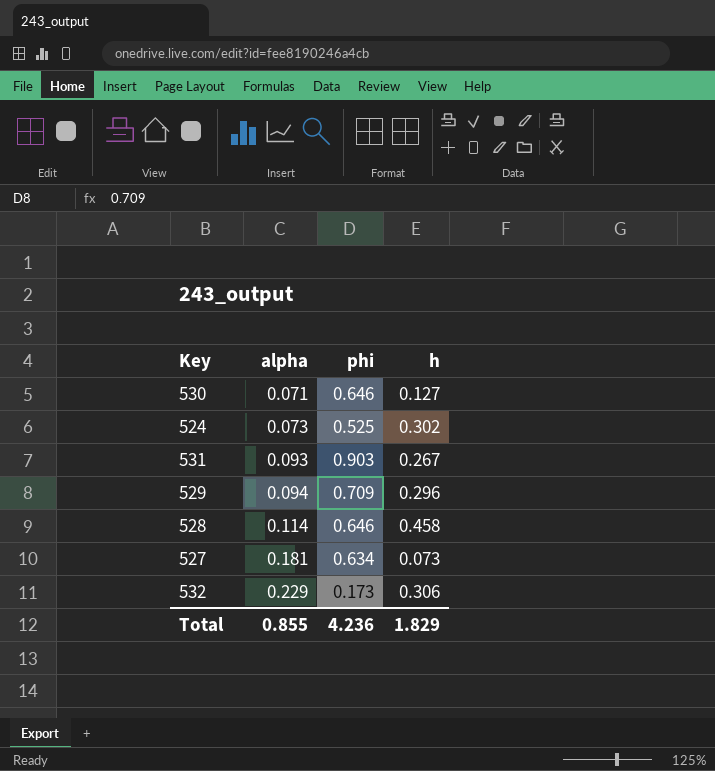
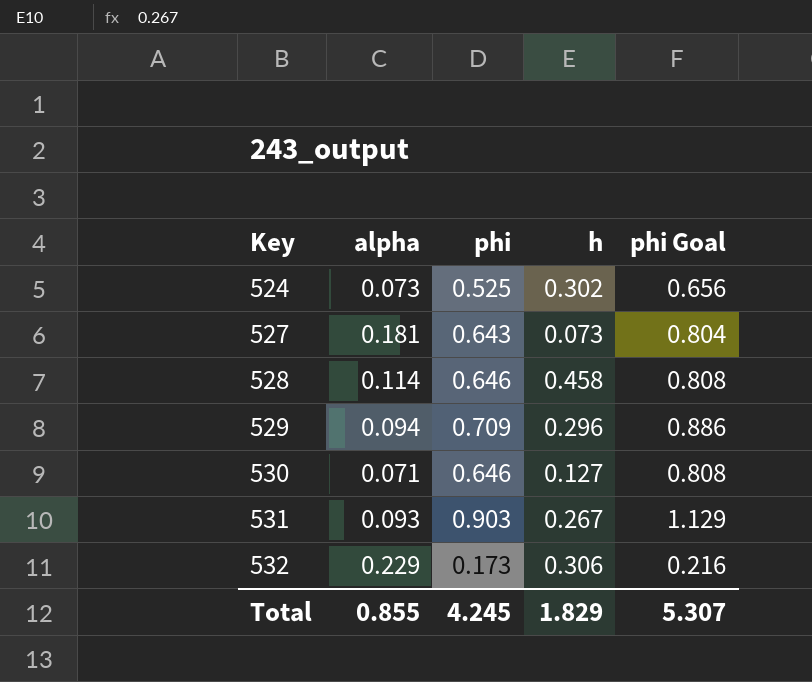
row order: alpha ascending -> Key ascending
column phi Goal | formula: none -> [phi] * 1.25
527 | phi: 0.634 -> 0.643
Total | phi: 4.236 -> 4.245

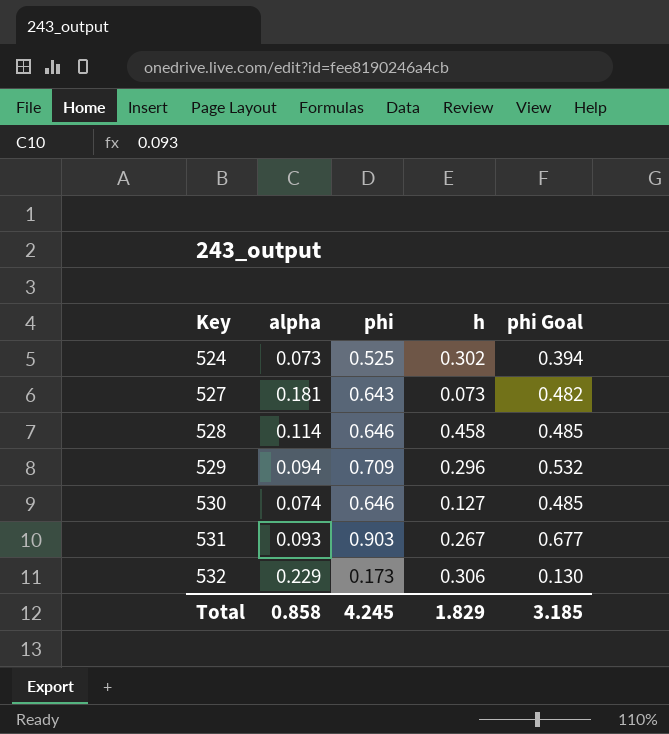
column phi Goal | formula: [phi] * 1.25 -> [phi] * 0.75
530 | alpha: 0.071 -> 0.074
Total | alpha: 0.855 -> 0.858
Total | phi Goal: 5.307 -> 3.185

